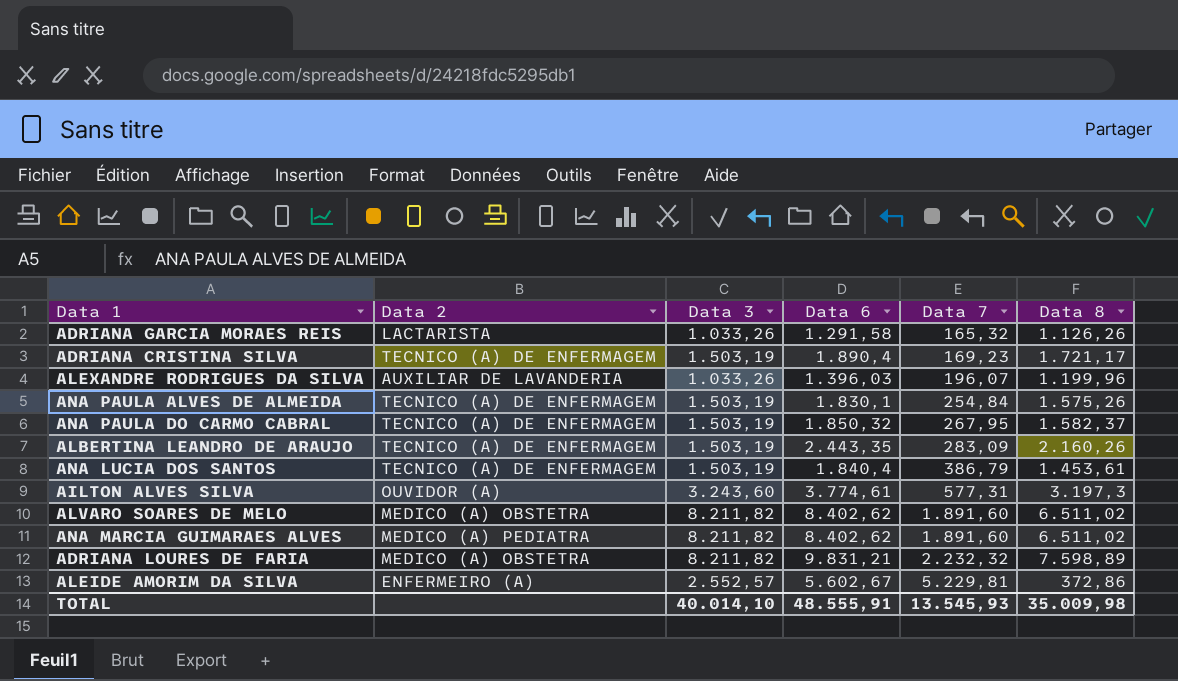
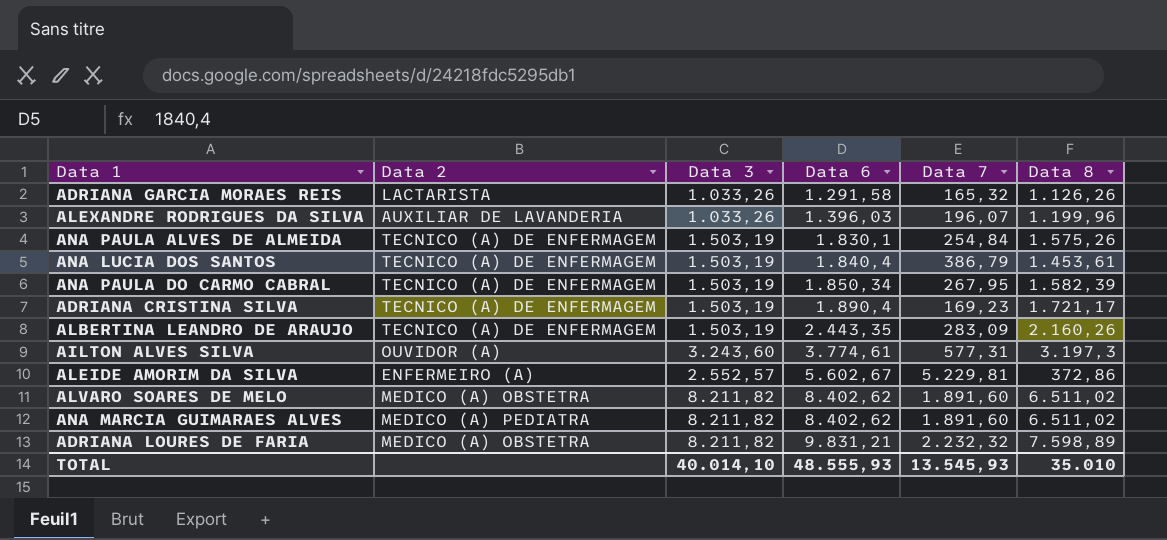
row order: Data 7 ascending -> Data 6 ascending
ANA PAULA DO CARMO CABRAL | Data 6: 1.850,32 -> 1.850,34
ANA PAULA DO CARMO CABRAL | Data 8: 1.582,37 -> 1.582,39
TOTAL | Data 6: 48.555,91 -> 48.555,93
TOTAL | Data 8: 35.009,98 -> 35.010

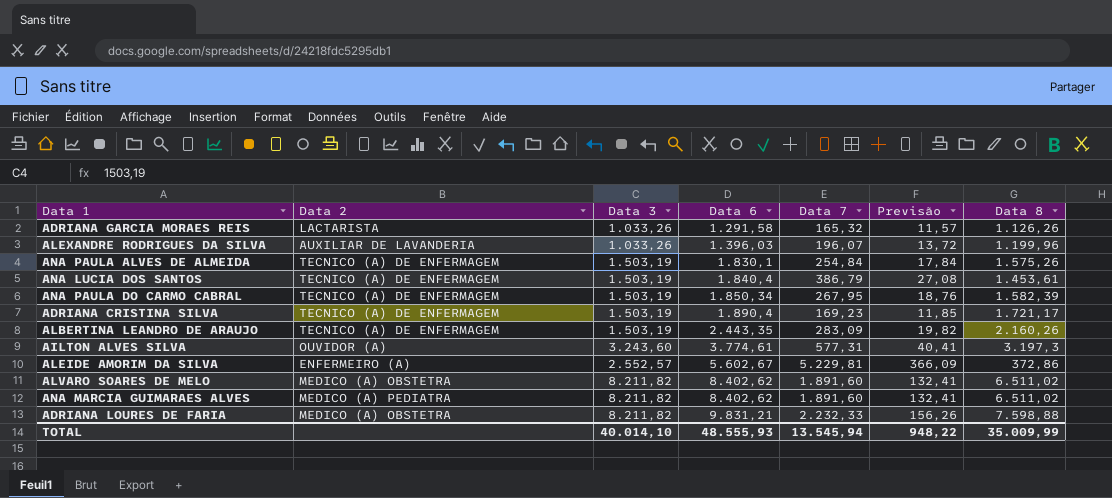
column Previsão | formula: none -> [Data 7] * 0,07
ADRIANA LOURES DE FARIA | Data 7: 2.232,32 -> 2.232,33
ADRIANA LOURES DE FARIA | Data 8: 7.598,89 -> 7.598,88
TOTAL | Data 7: 13.545,93 -> 13.545,94
TOTAL | Data 8: 35.010 -> 35.009,99

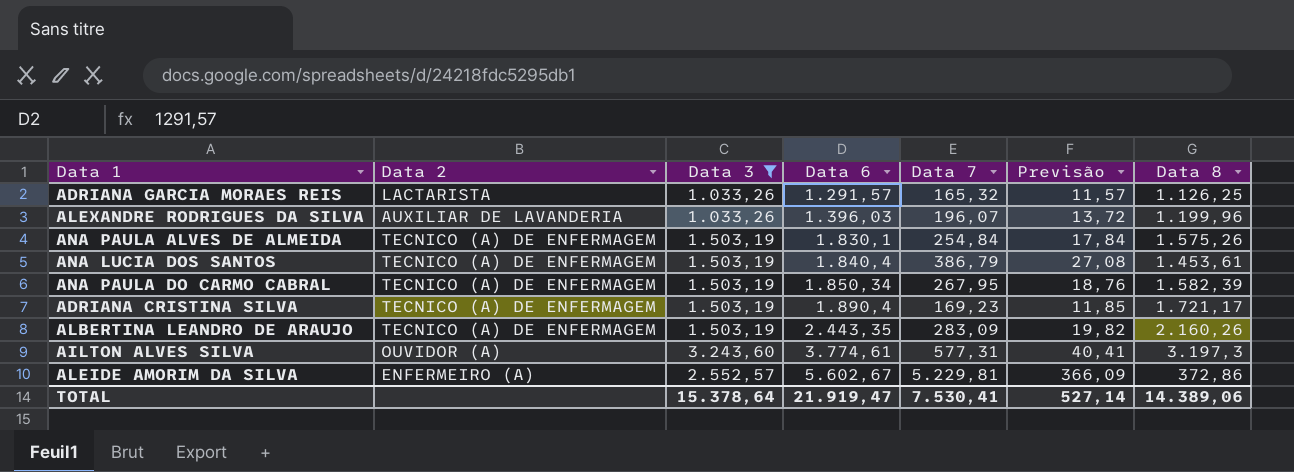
filter: none -> Data 3 != 8.211,82
ADRIANA GARCIA MORAES REIS | Data 6: 1.291,58 -> 1.291,57
ADRIANA GARCIA MORAES REIS | Data 8: 1.126,26 -> 1.126,25
TOTAL | Data 3: 40.014,10 -> 15.378,64
TOTAL | Data 6: 48.555,93 -> 21.919,47
TOTAL | Data 7: 13.545,94 -> 7.530,41
TOTAL | Previsão: 948,22 -> 527,14
TOTAL | Data 8: 35.009,99 -> 14.389,06

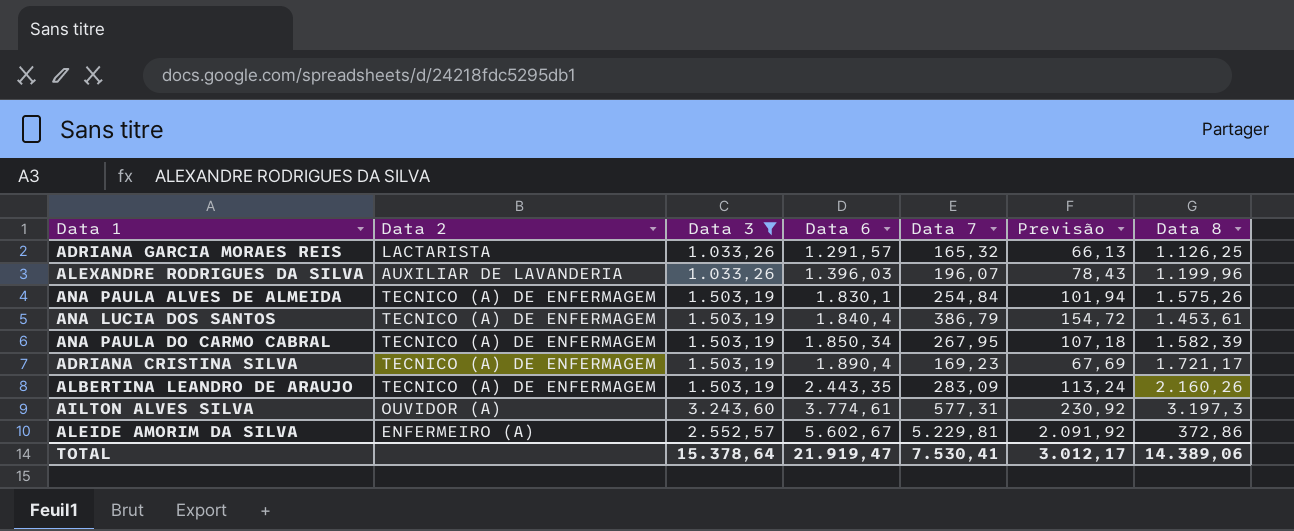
column Previsão | formula: [Data 7] * 0,07 -> [Data 7] * 0,4
TOTAL | Previsão: 527,14 -> 3.012,17

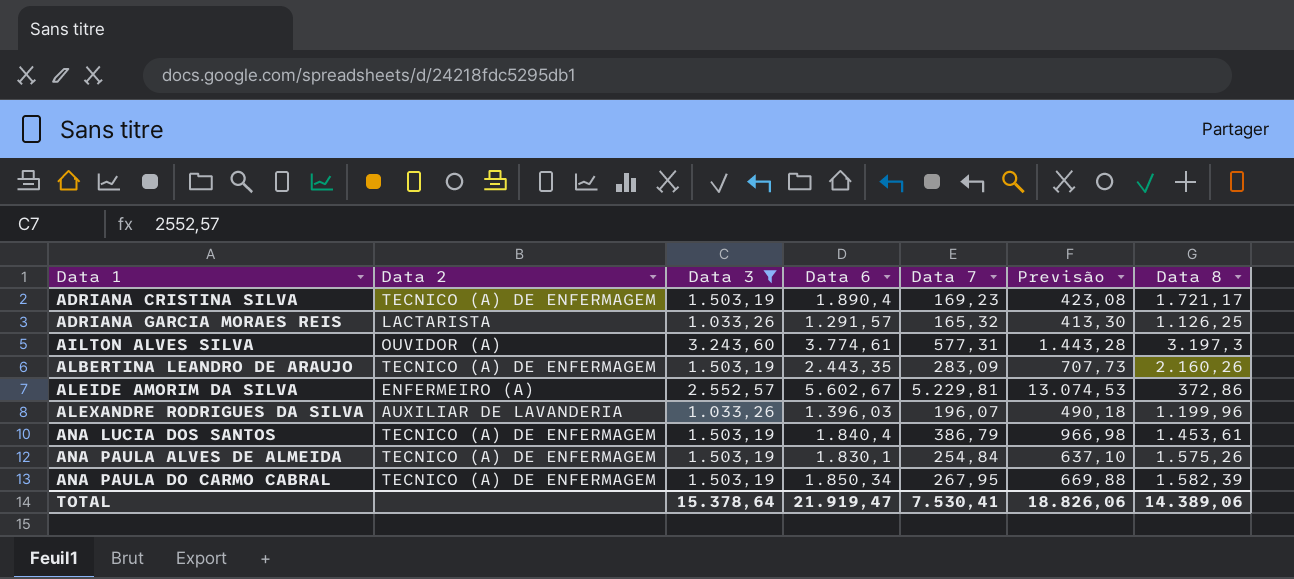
row order: Data 6 ascending -> Data 1 ascending
column Previsão | formula: [Data 7] * 0,4 -> [Data 7] * 2,5
TOTAL | Previsão: 3.012,17 -> 18.826,06

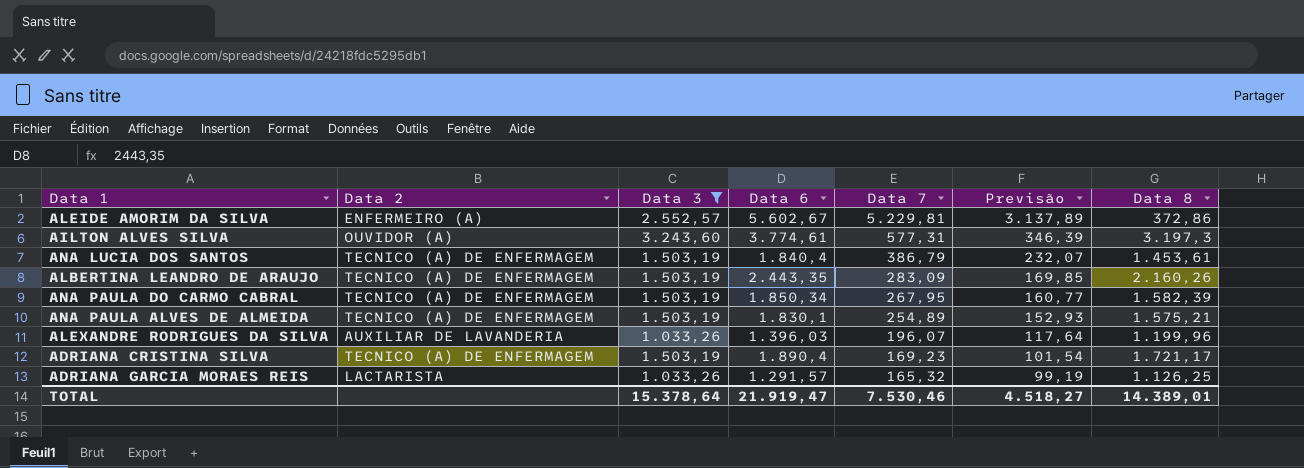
row order: Data 1 ascending -> Data 7 descending
column Previsão | formula: [Data 7] * 2,5 -> [Data 7] * 0,6
ANA PAULA ALVES DE ALMEIDA | Data 7: 254,84 -> 254,89
ANA PAULA ALVES DE ALMEIDA | Data 8: 1.575,26 -> 1.575,21
TOTAL | Data 7: 7.530,41 -> 7.530,46
TOTAL | Previsão: 18.826,06 -> 4.518,27
TOTAL | Data 8: 14.389,06 -> 14.389,01

